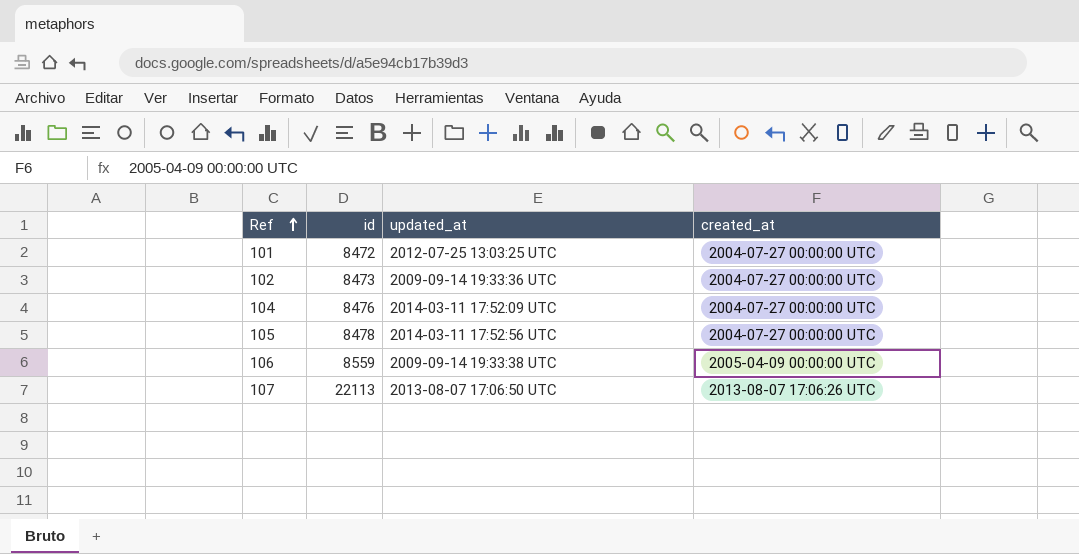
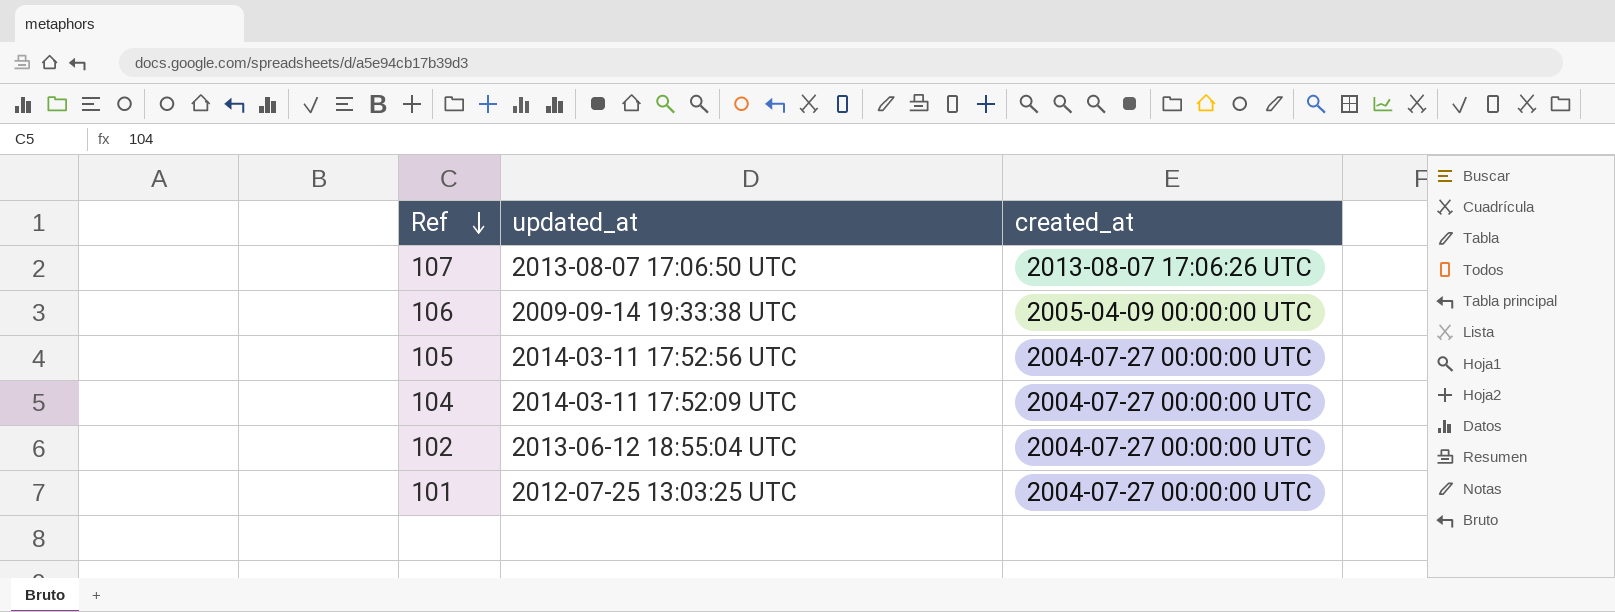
row order: Ref ascending -> Ref descending
column id | position: 2 -> none
102 | updated_at: 2009-09-14 19:33:36 UTC -> 2013-06-12 18:55:04 UTC

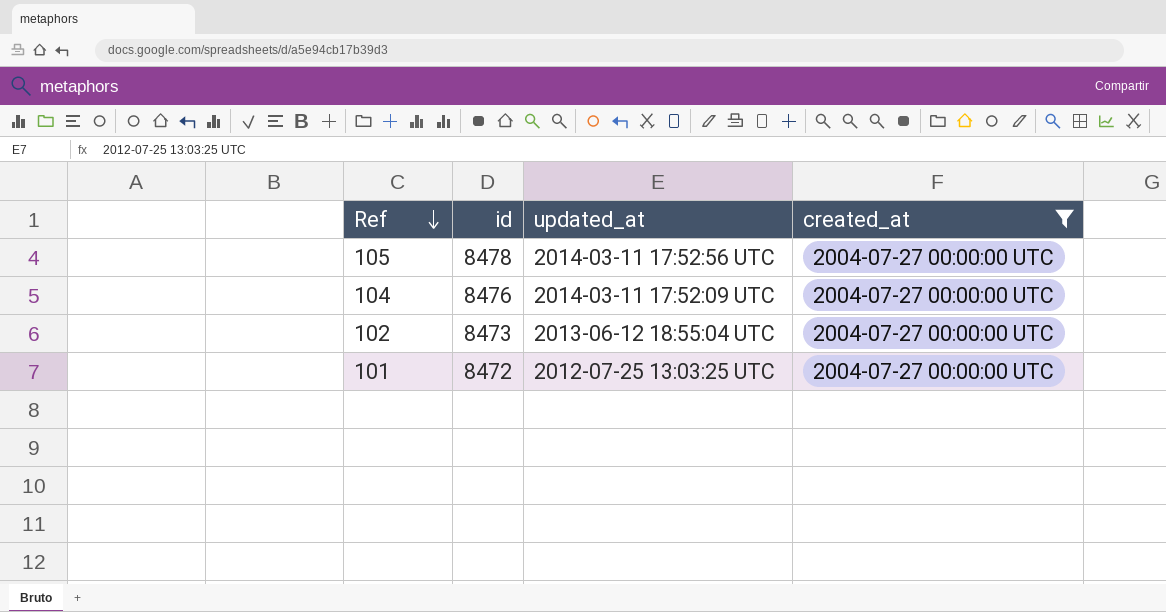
filter: none -> created_at = 2004-07-27 00:00:00 UTC
column id | position: none -> 2

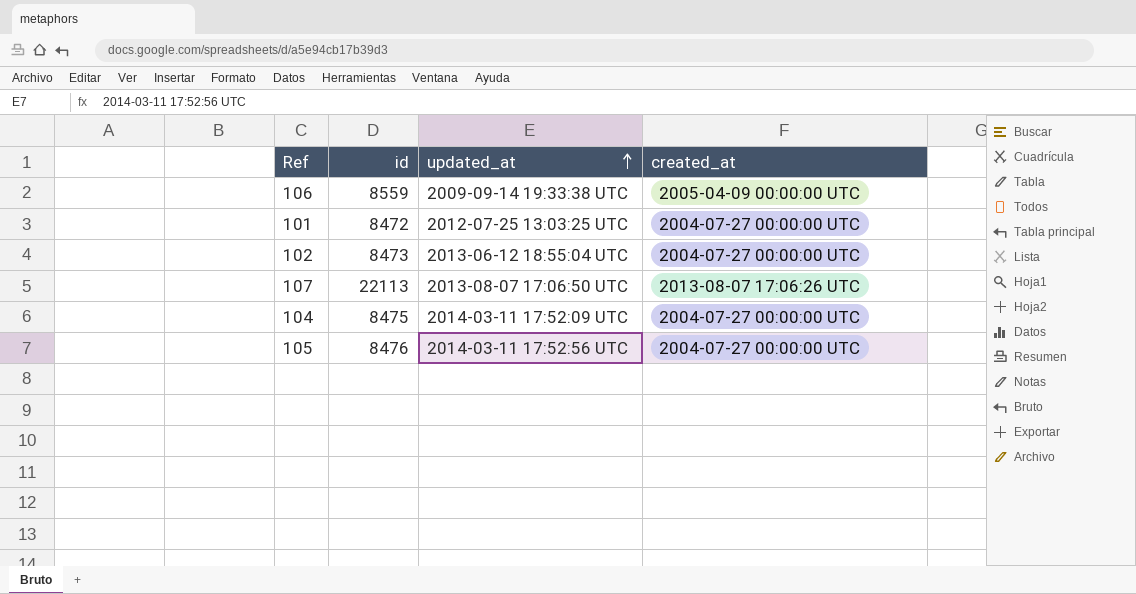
filter: created_at = 2004-07-27 00:00:00 UTC -> none
row order: Ref descending -> updated_at ascending
104 | id: 8476 -> 8475
105 | id: 8478 -> 8476

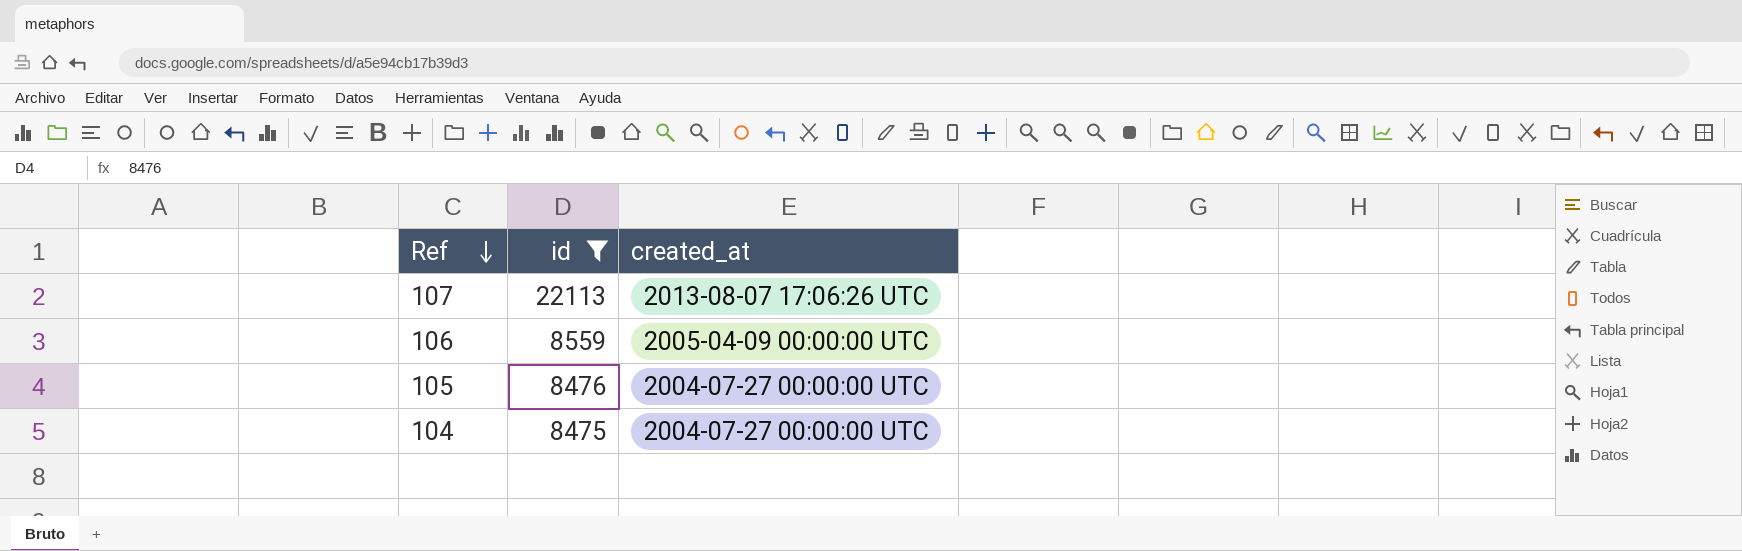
filter: none -> id >= 8475
row order: updated_at ascending -> Ref descending
column updated_at | position: 3 -> none

